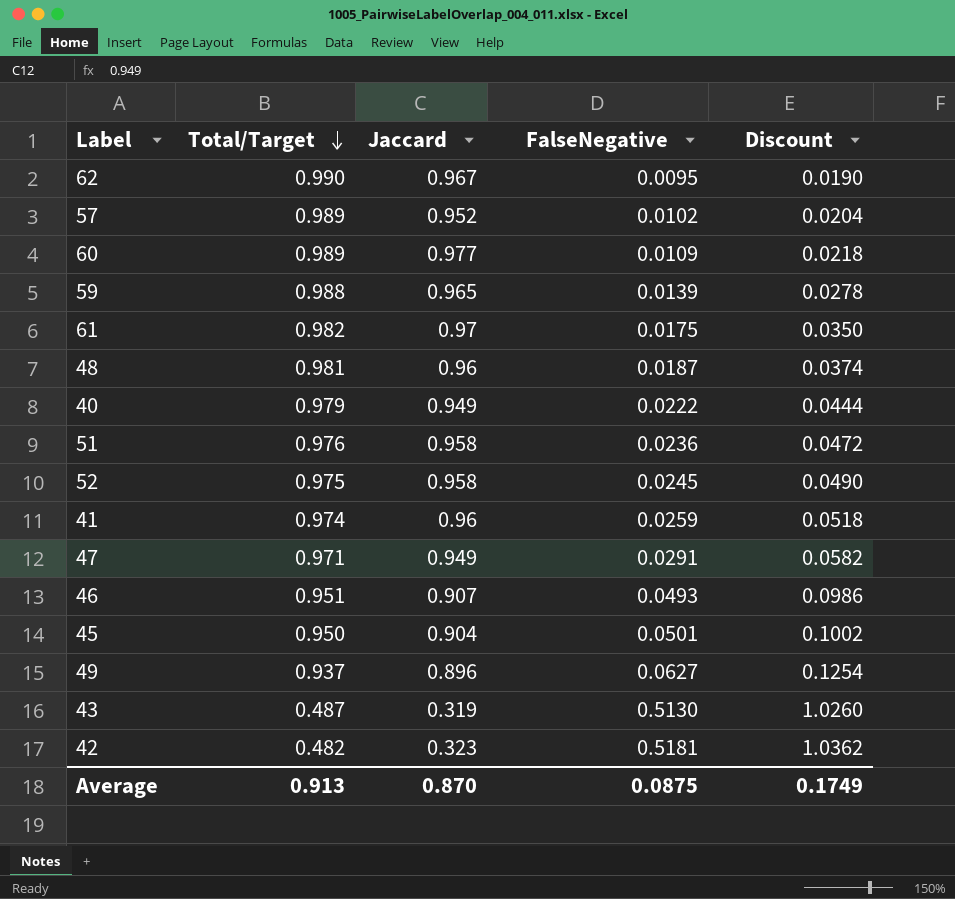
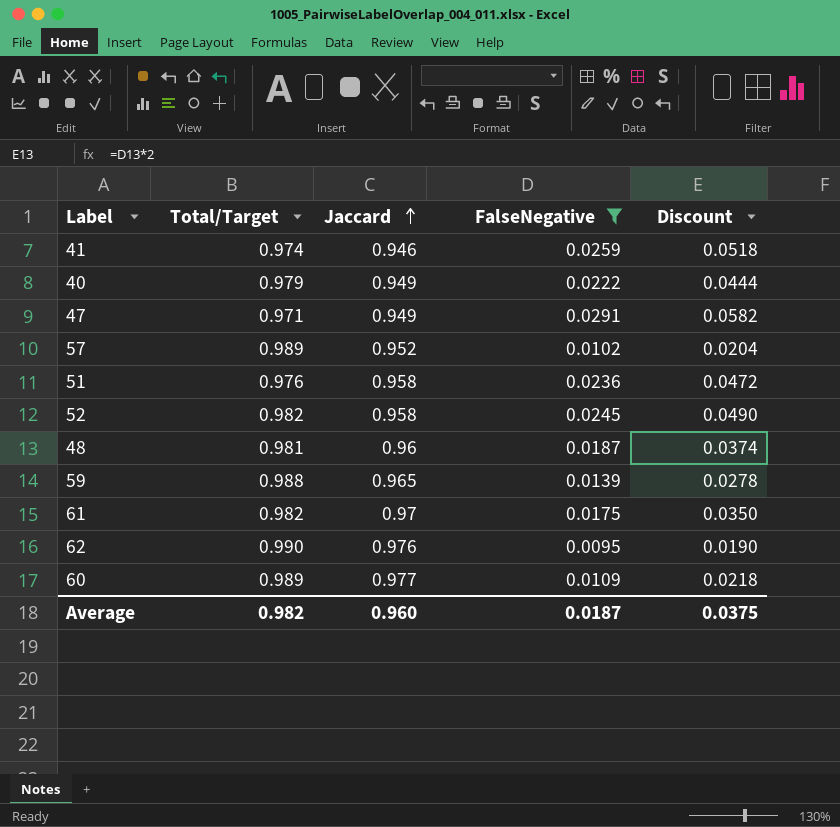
filter: none -> FalseNegative <= 0.0291
row order: Total/Target descending -> Jaccard ascending
41 | Jaccard: 0.96 -> 0.946
52 | Total/Target: 0.975 -> 0.982
62 | Jaccard: 0.967 -> 0.976
Average | Total/Target: 0.913 -> 0.982
Average | Jaccard: 0.870 -> 0.960
Average | FalseNegative: 0.0875 -> 0.0187
Average | Discount: 0.1749 -> 0.0375

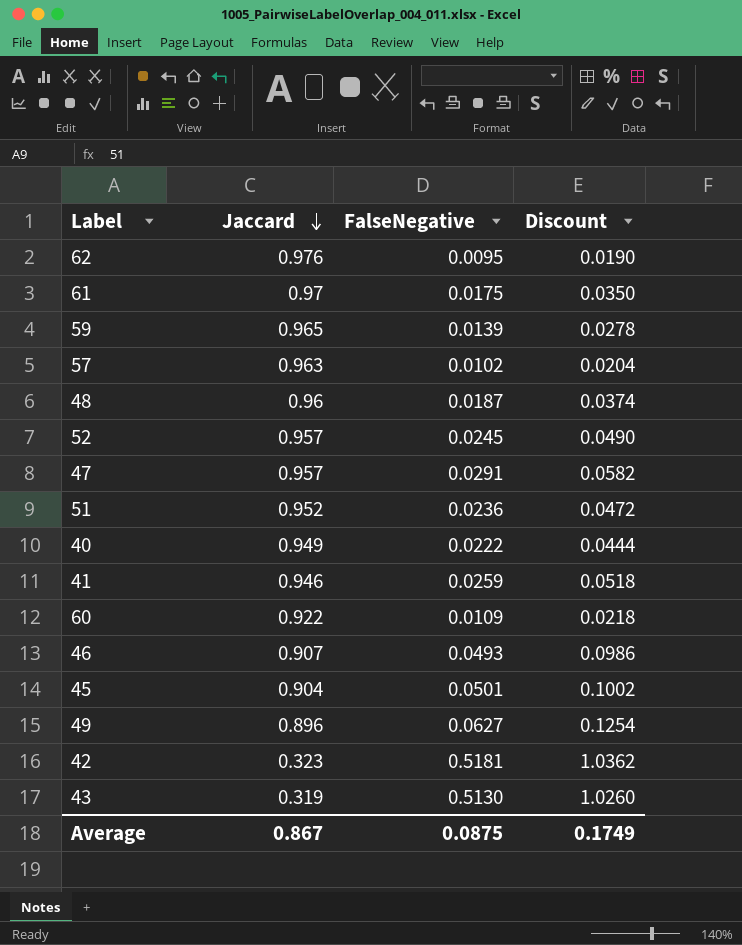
filter: FalseNegative <= 0.0291 -> none
row order: Jaccard ascending -> Jaccard descending
column Total/Target | position: 2 -> none
57 | Jaccard: 0.952 -> 0.963
52 | Jaccard: 0.958 -> 0.957
47 | Jaccard: 0.949 -> 0.957
51 | Jaccard: 0.958 -> 0.952
60 | Jaccard: 0.977 -> 0.922
Average | Jaccard: 0.960 -> 0.867
Average | FalseNegative: 0.0187 -> 0.0875
Average | Discount: 0.0375 -> 0.1749

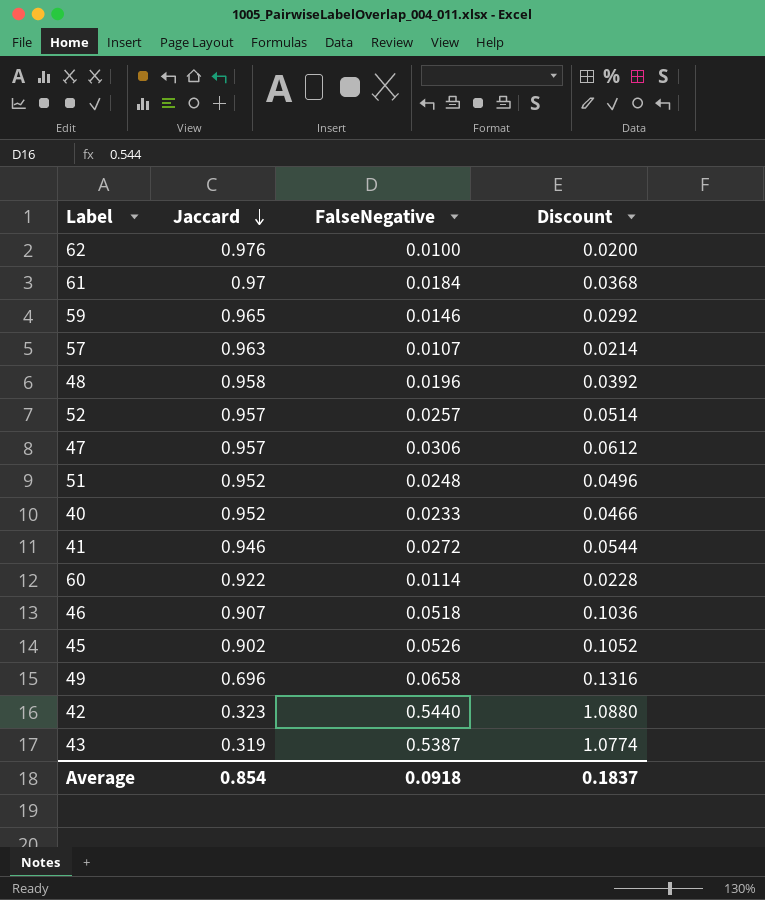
62 | FalseNegative: 0.0095 -> 0.0100
62 | Discount: 0.0190 -> 0.0200
61 | FalseNegative: 0.0175 -> 0.0184
61 | Discount: 0.0350 -> 0.0368
59 | FalseNegative: 0.0139 -> 0.0146
59 | Discount: 0.0278 -> 0.0292
57 | FalseNegative: 0.0102 -> 0.0107
57 | Discount: 0.0204 -> 0.0214
48 | Jaccard: 0.96 -> 0.958
48 | FalseNegative: 0.0187 -> 0.0196
48 | Discount: 0.0374 -> 0.0392
52 | FalseNegative: 0.0245 -> 0.0257
52 | Discount: 0.0490 -> 0.0514
47 | FalseNegative: 0.0291 -> 0.0306
47 | Discount: 0.0582 -> 0.0612
51 | FalseNegative: 0.0236 -> 0.0248
51 | Discount: 0.0472 -> 0.0496
40 | Jaccard: 0.949 -> 0.952
40 | FalseNegative: 0.0222 -> 0.0233
40 | Discount: 0.0444 -> 0.0466
41 | FalseNegative: 0.0259 -> 0.0272
41 | Discount: 0.0518 -> 0.0544
60 | FalseNegative: 0.0109 -> 0.0114
60 | Discount: 0.0218 -> 0.0228
46 | FalseNegative: 0.0493 -> 0.0518
46 | Discount: 0.0986 -> 0.1036
45 | Jaccard: 0.904 -> 0.902
45 | FalseNegative: 0.0501 -> 0.0526
45 | Discount: 0.1002 -> 0.1052
49 | Jaccard: 0.896 -> 0.696
49 | FalseNegative: 0.0627 -> 0.0658
49 | Discount: 0.1254 -> 0.1316
42 | FalseNegative: 0.5181 -> 0.5440
42 | Discount: 1.0362 -> 1.0880
43 | FalseNegative: 0.5130 -> 0.5387
43 | Discount: 1.0260 -> 1.0774
Average | Jaccard: 0.867 -> 0.854
Average | FalseNegative: 0.0875 -> 0.0918
Average | Discount: 0.1749 -> 0.1837

